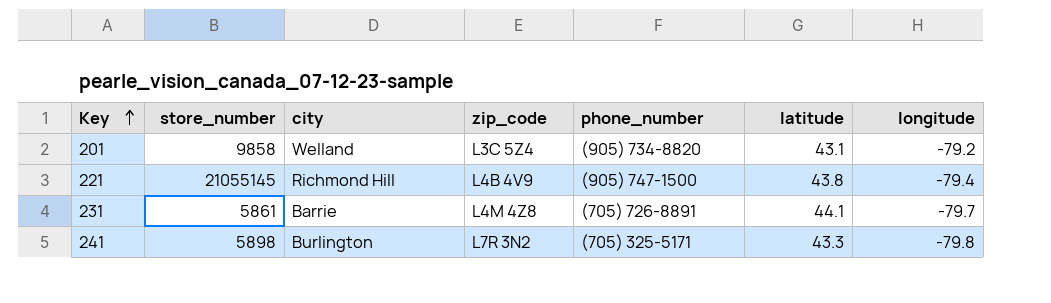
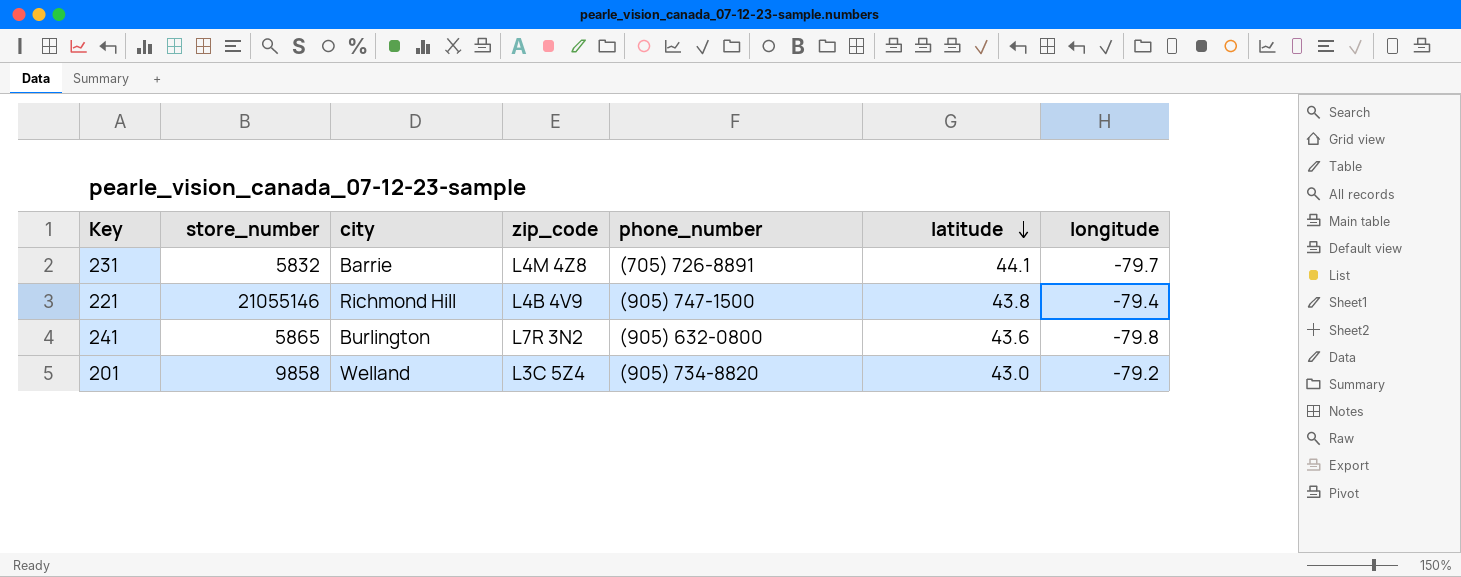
row order: Key ascending -> latitude descending
231 | store_number: 5861 -> 5832
221 | store_number: 21055145 -> 21055146
241 | store_number: 5898 -> 5865
241 | phone_number: (705) 325-5171 -> (905) 632-0800
241 | latitude: 43.3 -> 43.6
201 | latitude: 43.1 -> 43.0

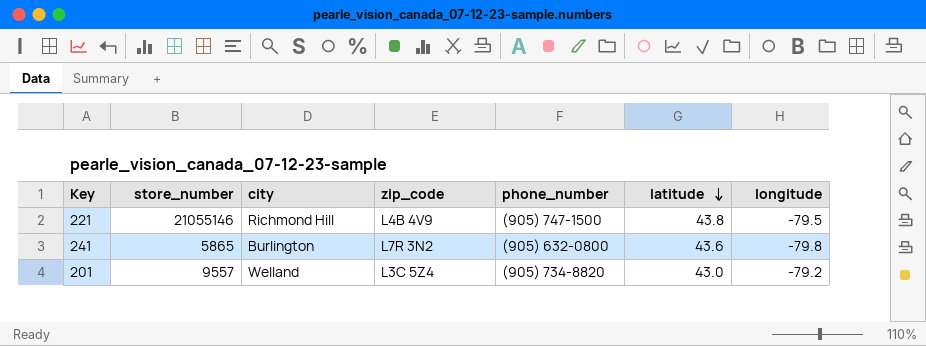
row 231: 5832 | Barrie | L4M 4Z8 | (705) 726-8891 | 44.1 | -79.7 -> none
221 | longitude: -79.4 -> -79.5
201 | store_number: 9858 -> 9557

